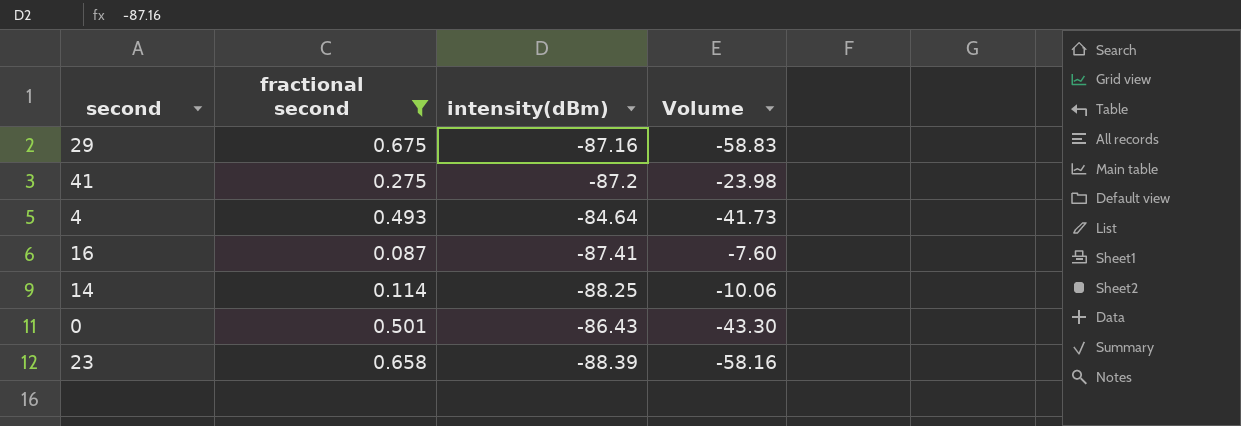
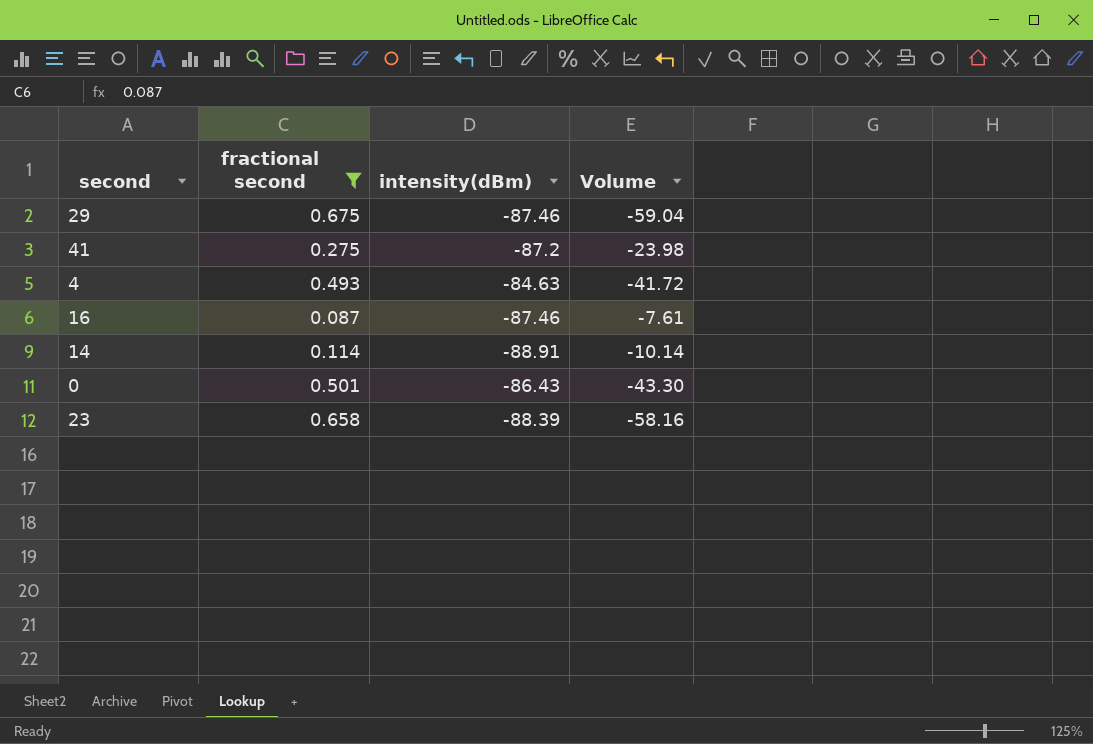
29 | intensity(dBm): -87.16 -> -87.46
29 | Volume: -58.83 -> -59.04
4 | intensity(dBm): -84.64 -> -84.63
4 | Volume: -41.73 -> -41.72
16 | intensity(dBm): -87.41 -> -87.46
16 | Volume: -7.60 -> -7.61
14 | intensity(dBm): -88.25 -> -88.91
14 | Volume: -10.06 -> -10.14

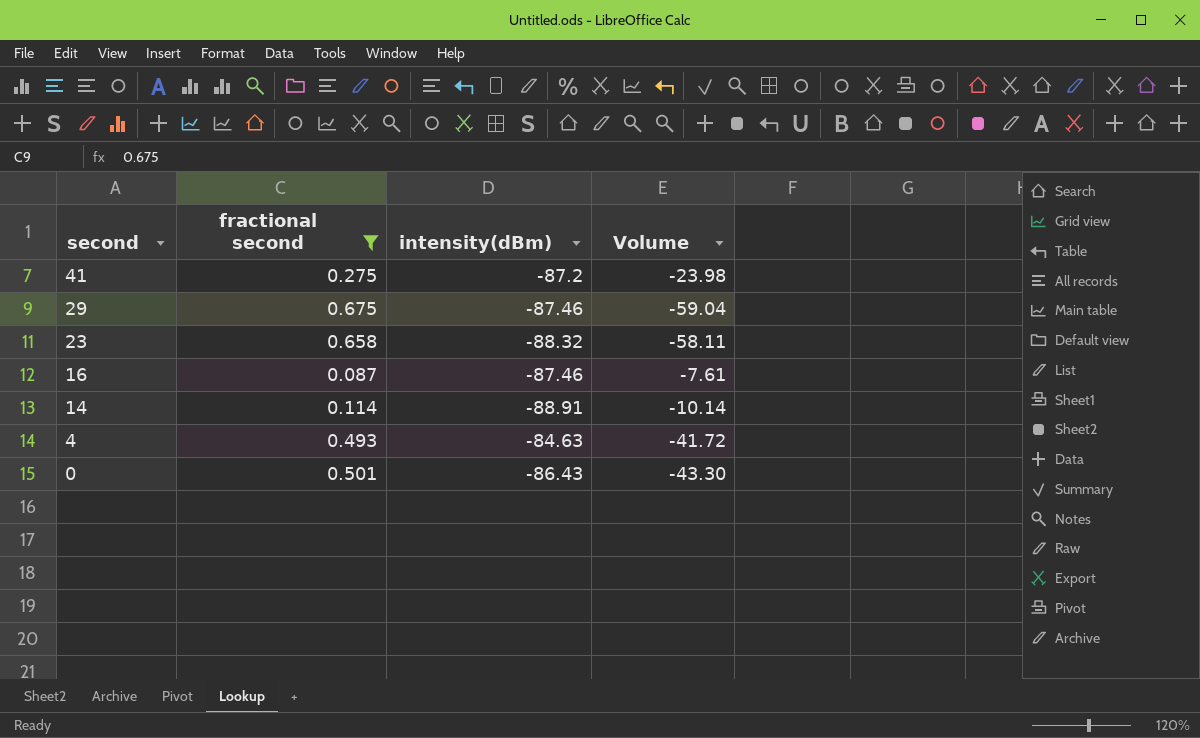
row order: none -> second descending
23 | intensity(dBm): -88.39 -> -88.32
23 | Volume: -58.16 -> -58.11

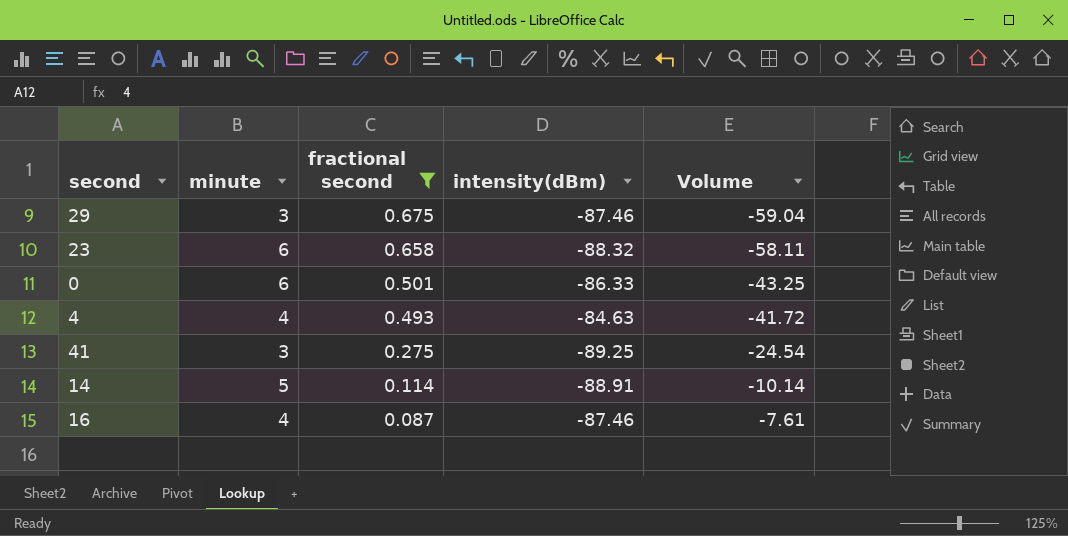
row order: second descending -> fractional second descending
column minute | position: none -> 2
0 | intensity(dBm): -86.43 -> -86.33
0 | Volume: -43.30 -> -43.25
41 | intensity(dBm): -87.2 -> -89.25
41 | Volume: -23.98 -> -24.54

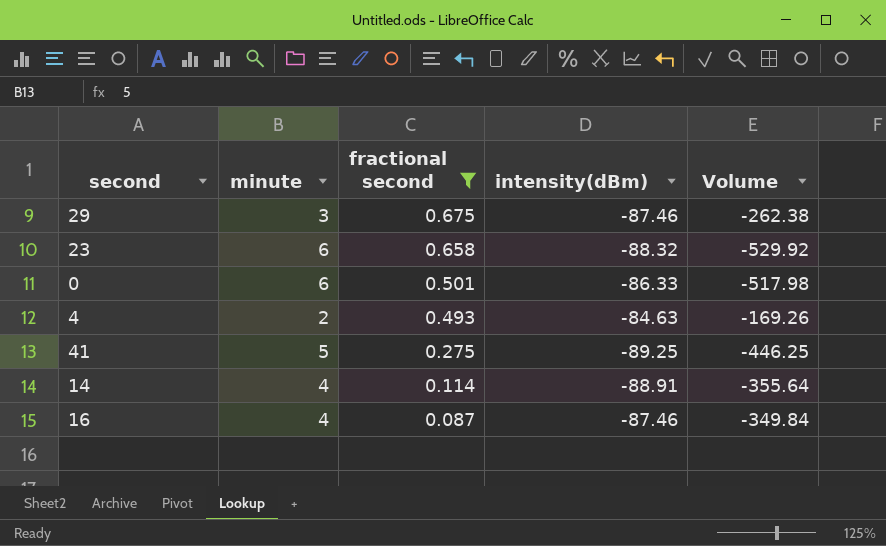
column Volume | formula: [fractional second] * [intensity(dBm)] -> [minute] * [intensity(dBm)]
4 | minute: 4 -> 2
41 | minute: 3 -> 5
14 | minute: 5 -> 4

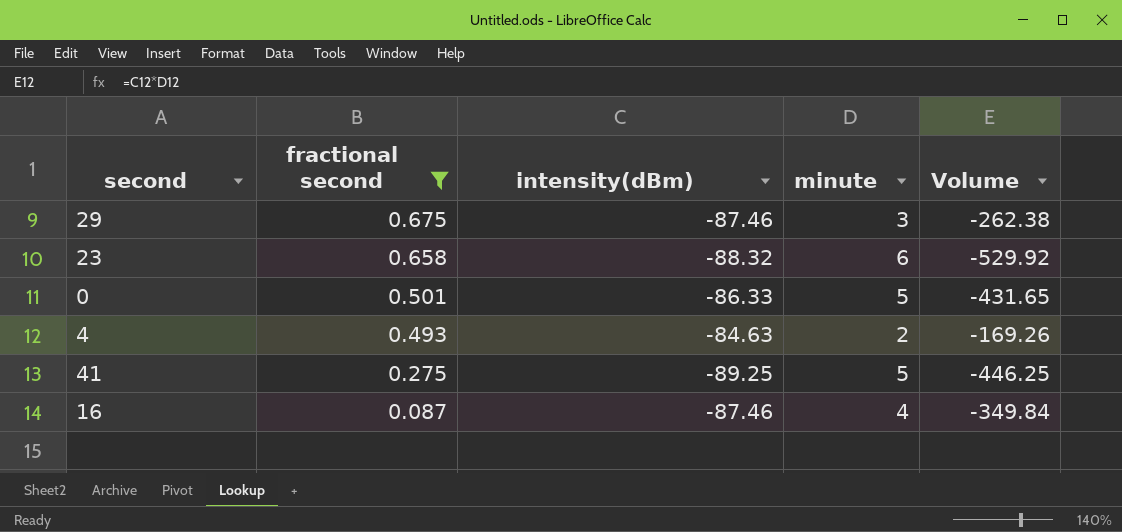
column minute | position: 2 -> 4
row 14: 4 | 0.114 | -88.91 | -355.64 -> none
0 | minute: 6 -> 5
0 | Volume: -517.98 -> -431.65

